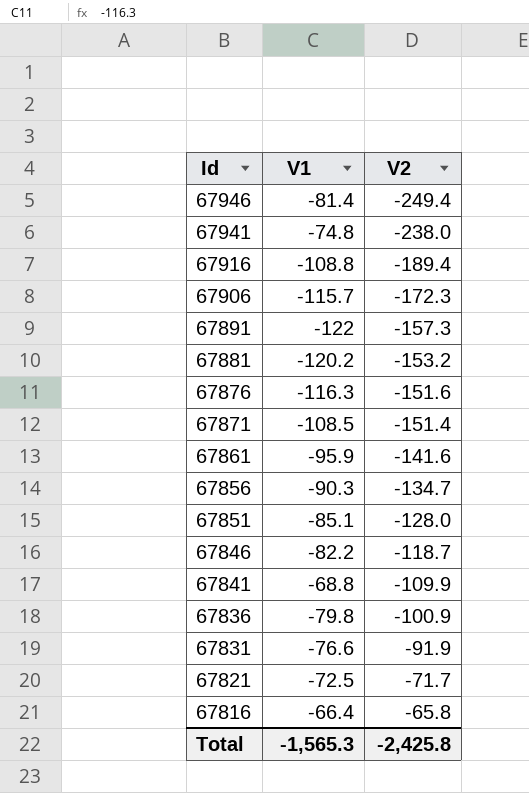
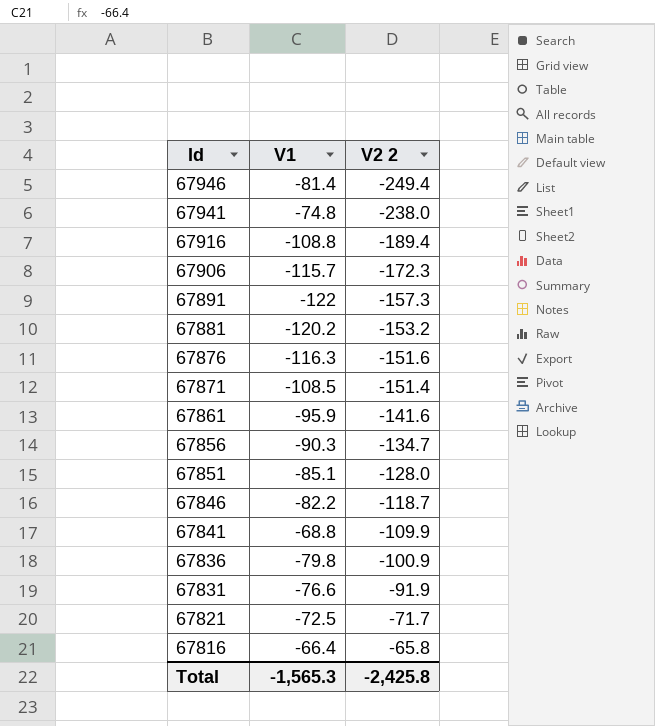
column name: V2 -> V2 2

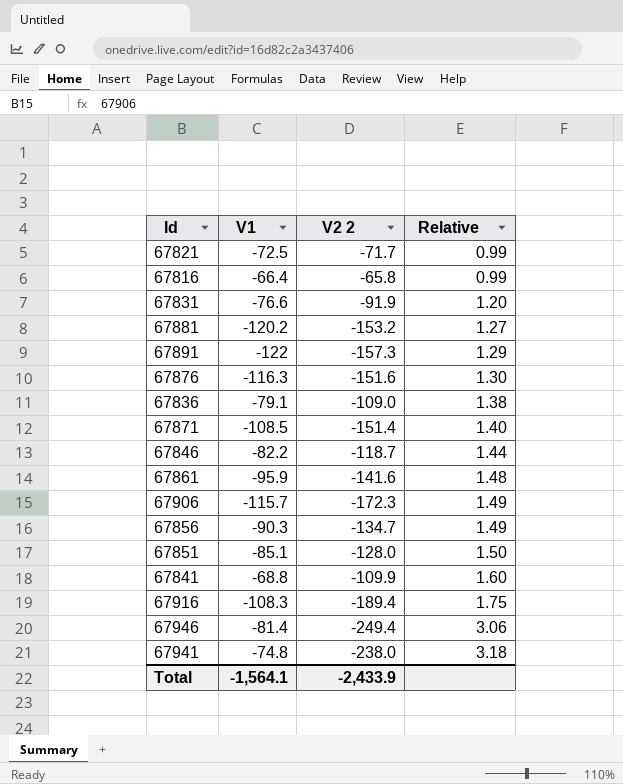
row order: Id descending -> Relative ascending
column Relative | formula: none -> [V2 2] / [V1]
67836 | V1: -79.8 -> -79.1
67836 | V2 2: -100.9 -> -109.0
67916 | V1: -108.8 -> -108.3
Total | V1: -1,565.3 -> -1,564.1
Total | V2 2: -2,425.8 -> -2,433.9

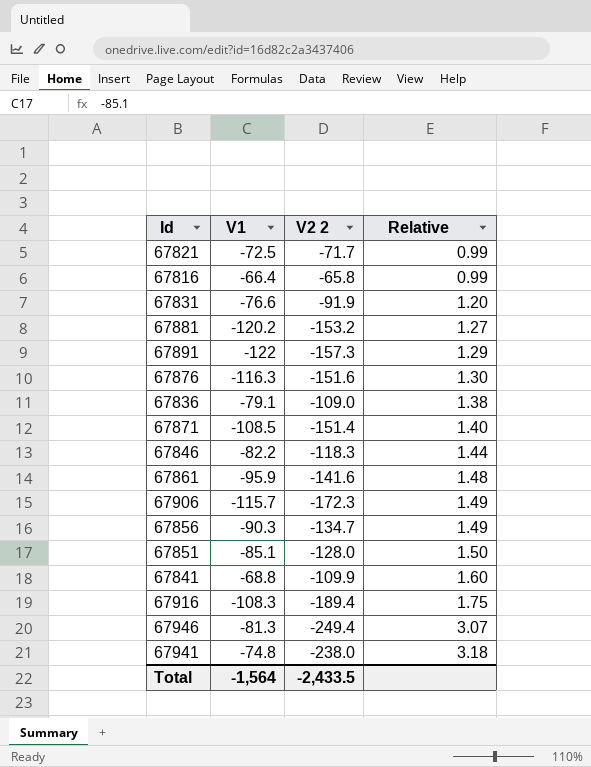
67846 | V2 2: -118.7 -> -118.3
67946 | V1: -81.4 -> -81.3
67946 | Relative: 3.06 -> 3.07
Total | V1: -1,564.1 -> -1,564
Total | V2 2: -2,433.9 -> -2,433.5

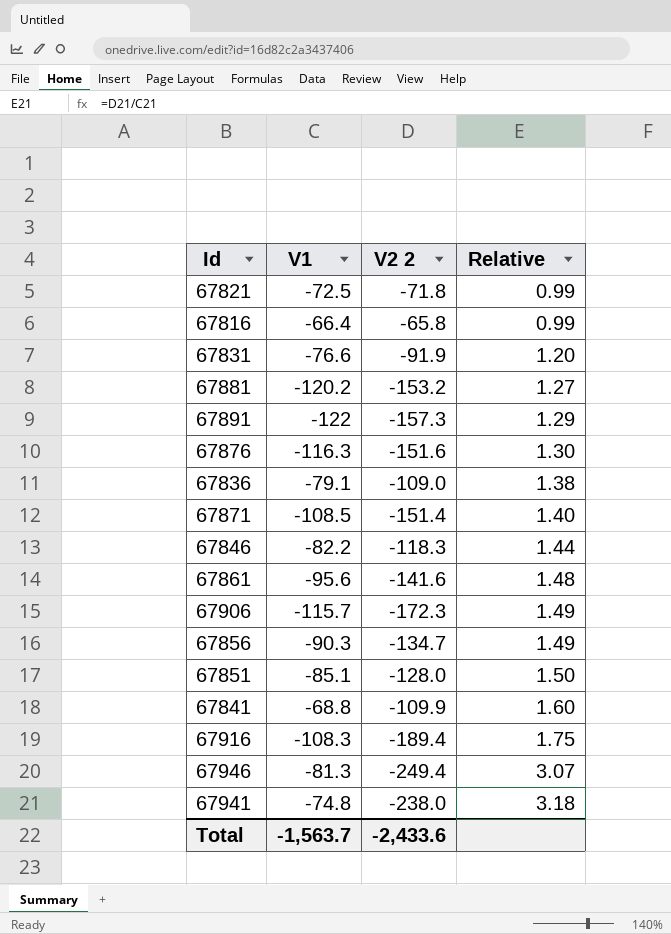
67821 | V2 2: -71.7 -> -71.8
67861 | V1: -95.9 -> -95.6
Total | V1: -1,564 -> -1,563.7
Total | V2 2: -2,433.5 -> -2,433.6

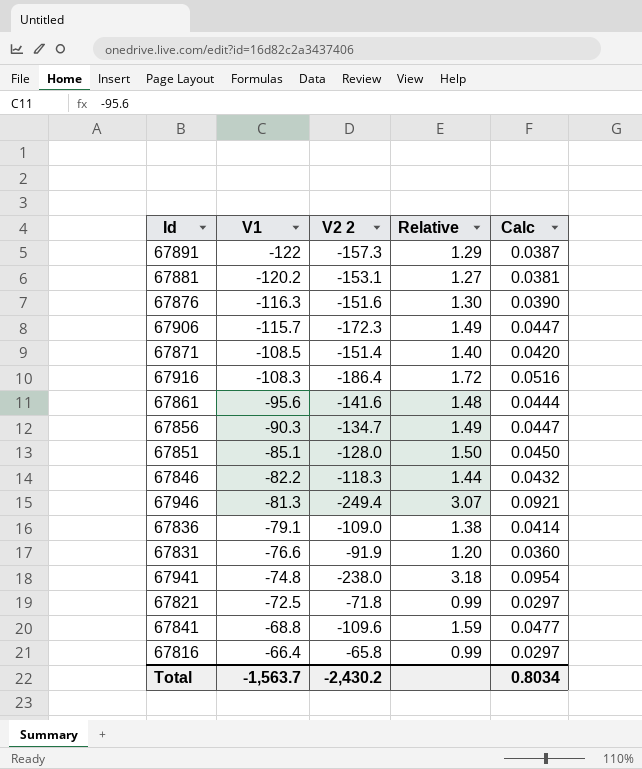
row order: Relative ascending -> V1 ascending
column Calc | formula: none -> [Relative] * 0.03
67881 | V2 2: -153.2 -> -153.1
67916 | V2 2: -189.4 -> -186.4
67916 | Relative: 1.75 -> 1.72
67841 | V2 2: -109.9 -> -109.6
67841 | Relative: 1.60 -> 1.59
Total | V2 2: -2,433.6 -> -2,430.2

